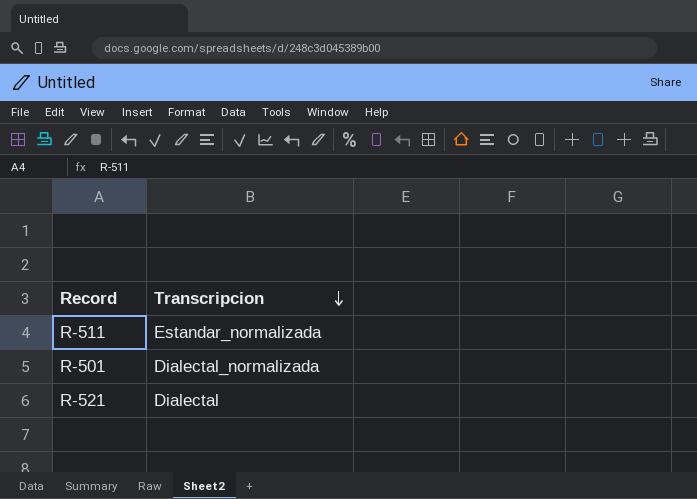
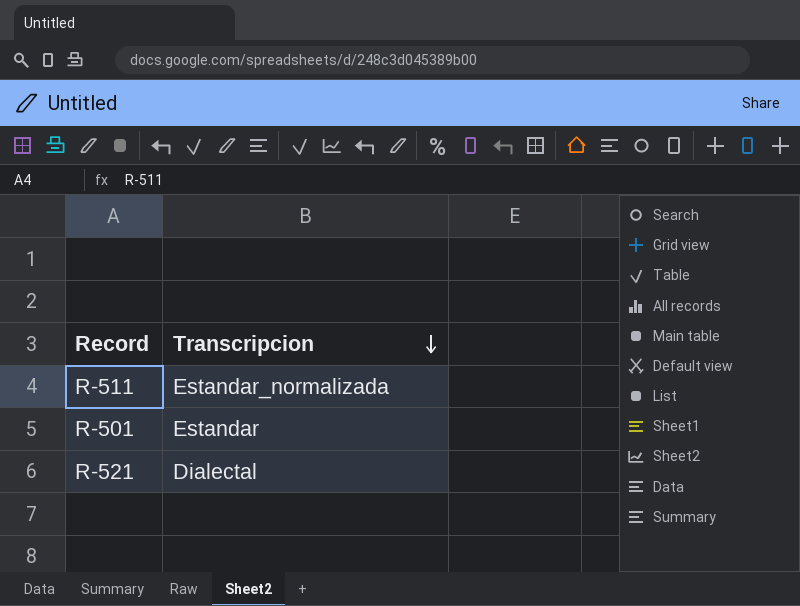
R-501 | Transcripcion: Dialectal_normalizada -> Estandar

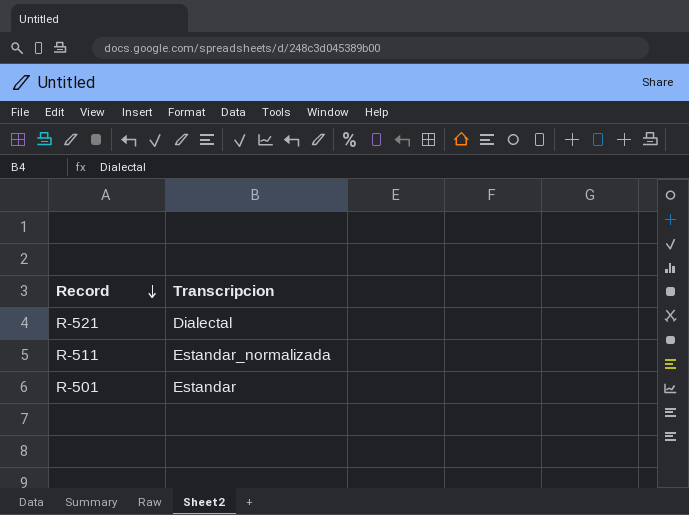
row order: Transcripcion descending -> Record descending

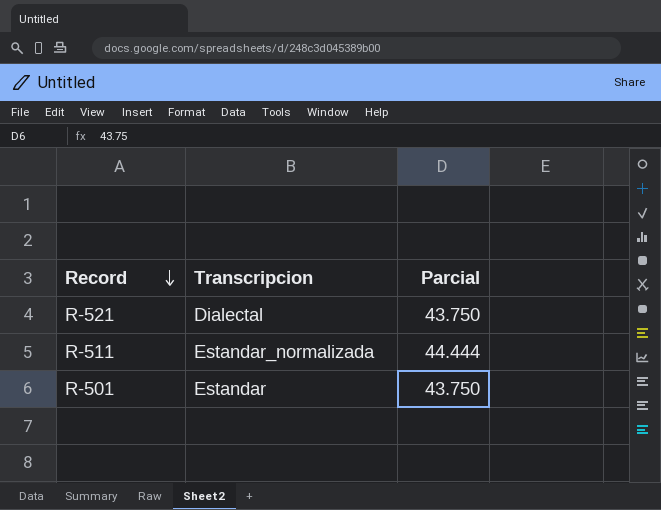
column Parcial | position: none -> 3

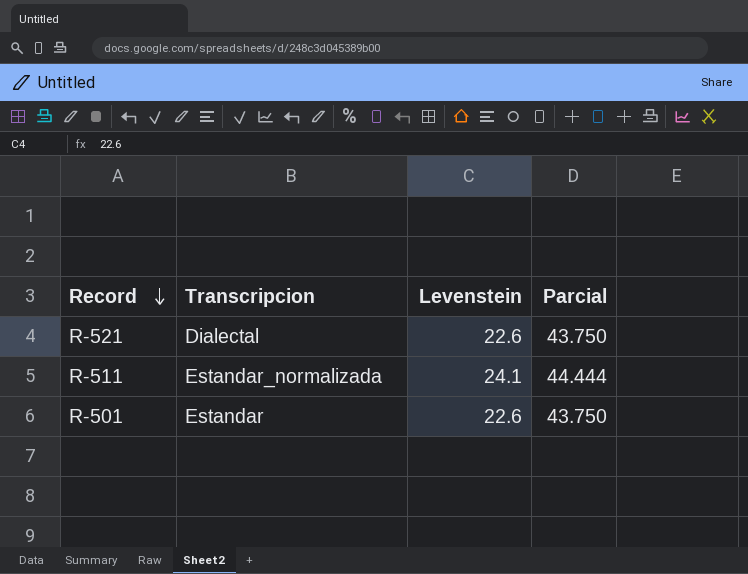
column Levenstein | position: none -> 3

